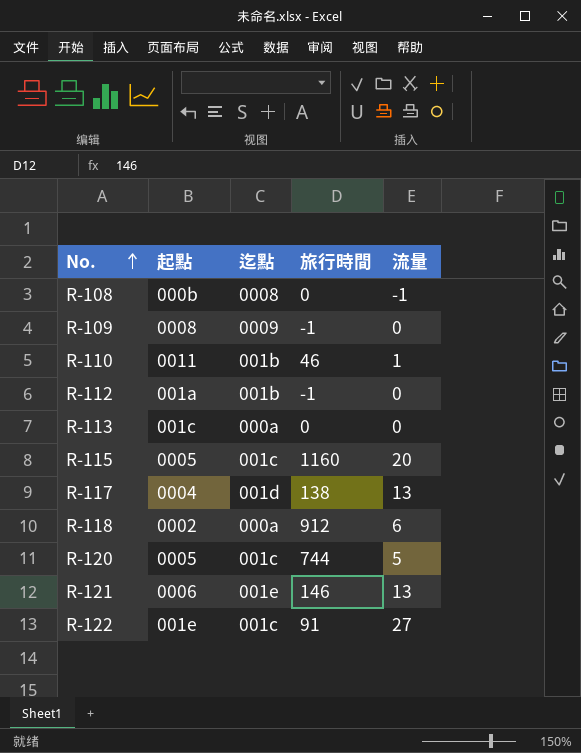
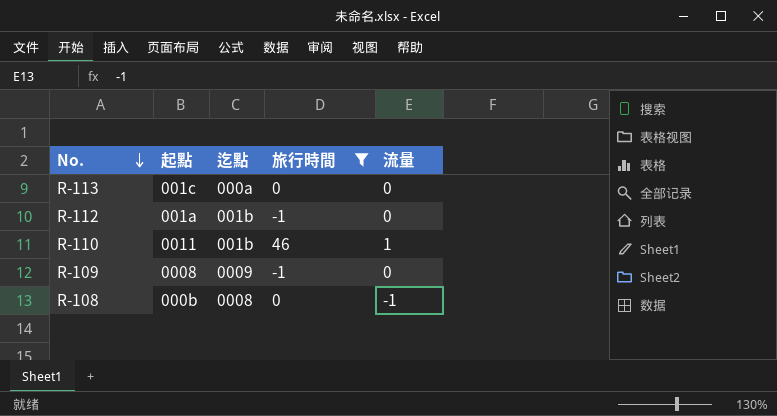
filter: none -> 旅行時間 <= 46
row order: No. ascending -> No. descending

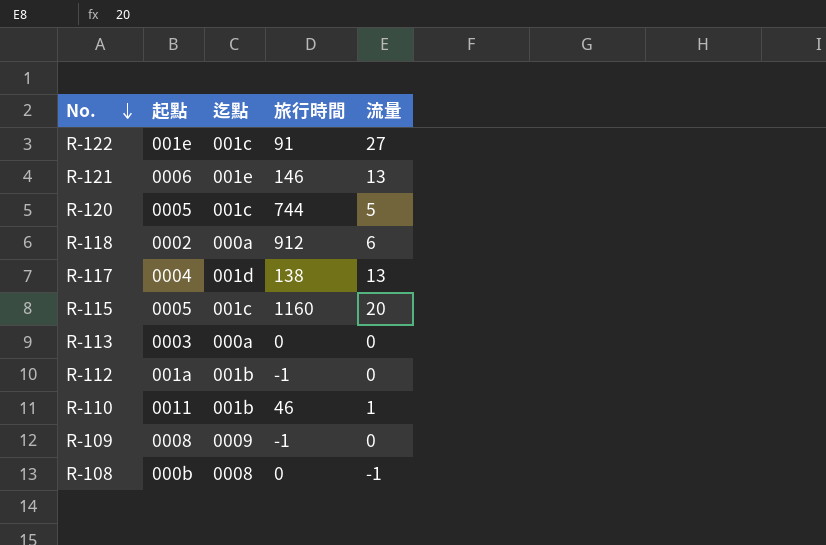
filter: 旅行時間 <= 46 -> none
R-113 | 起點: 001c -> 0003

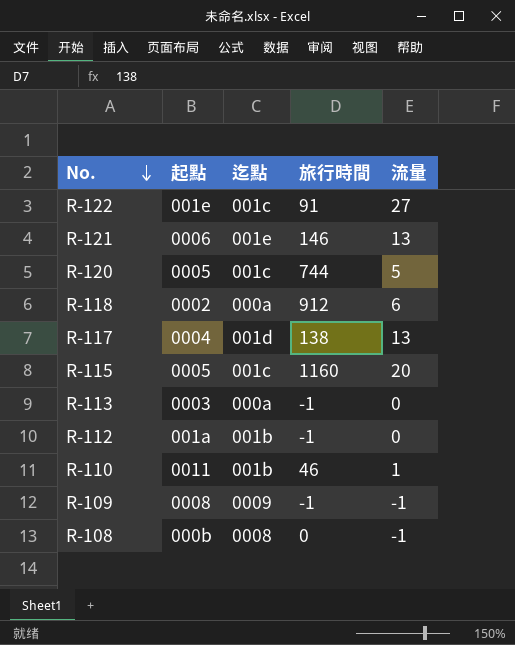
R-113 | 旅行時間: 0 -> -1
R-109 | 流量: 0 -> -1

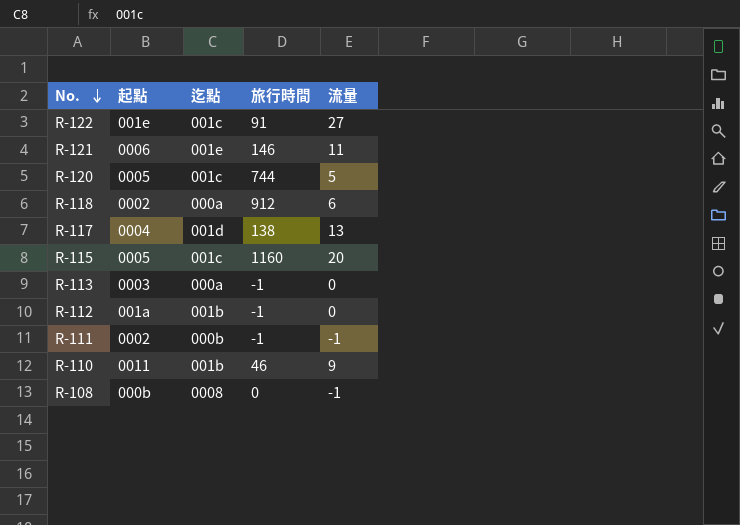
row R-109: 0008 | 0009 | -1 | -1 -> none
R-121 | 流量: 13 -> 11
row R-111: none -> 0002 | 000b | -1 | -1
R-110 | 流量: 1 -> 9

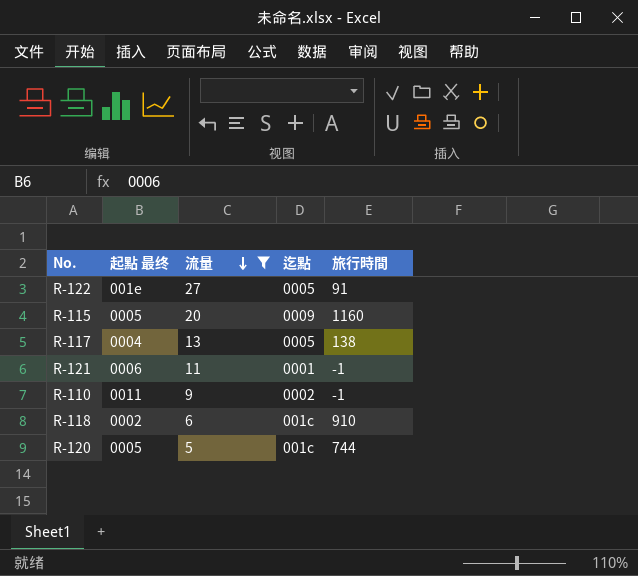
filter: none -> 流量 >= 5
row order: No. descending -> 流量 descending
column name: 起點 -> 起點 最终
column 流量 | position: 5 -> 3
R-122 | 迄點: 001c -> 0005
R-115 | 迄點: 001c -> 0009
R-117 | 迄點: 001d -> 0005
R-121 | 迄點: 001e -> 0001
R-121 | 旅行時間: 146 -> -1
R-110 | 迄點: 001b -> 0002
R-110 | 旅行時間: 46 -> -1
R-118 | 迄點: 000a -> 001c
R-118 | 旅行時間: 912 -> 910

